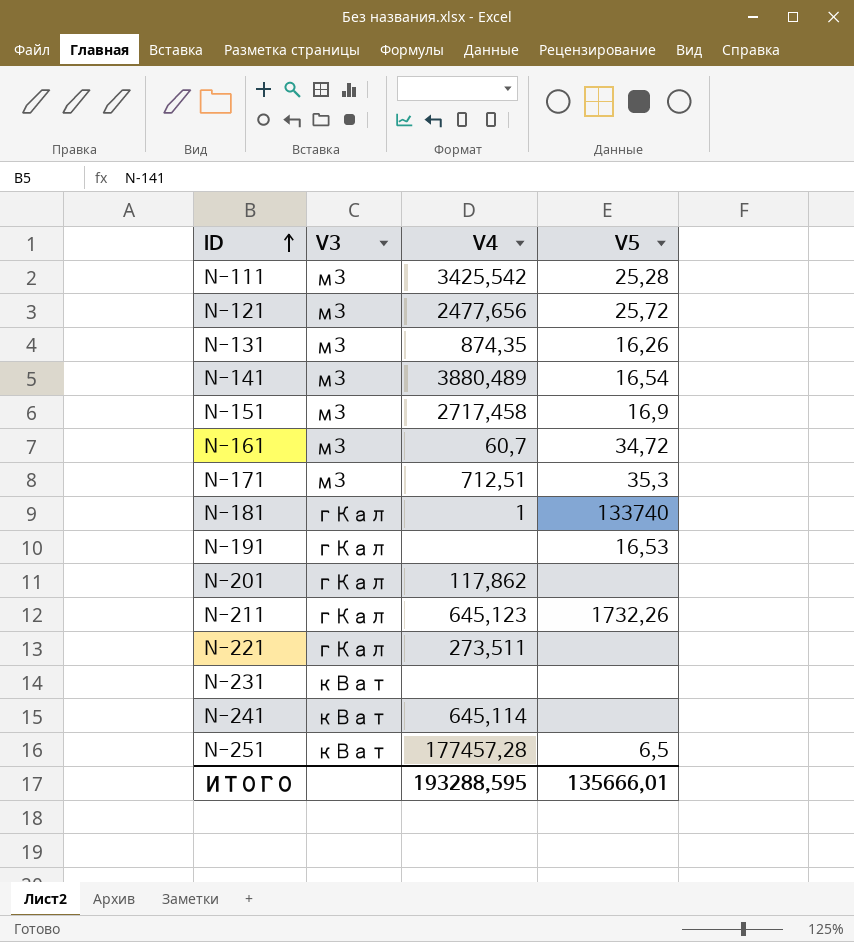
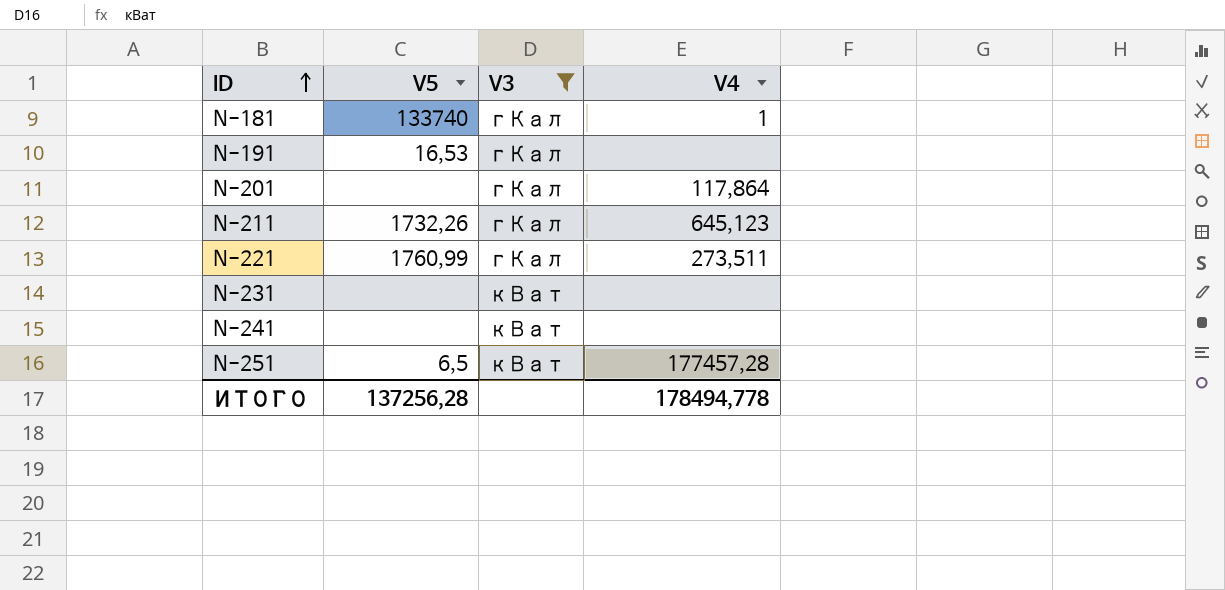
filter: none -> V3 != м3
column V5 | position: 4 -> 2
N-201 | V4: 117,862 -> 117,864
N-221 | V5: none -> 1760,99
N-241 | V4: 645,114 -> none
ИТОГО | V5: 135666,01 -> 137256,28
ИТОГО | V4: 193288,595 -> 178494,778

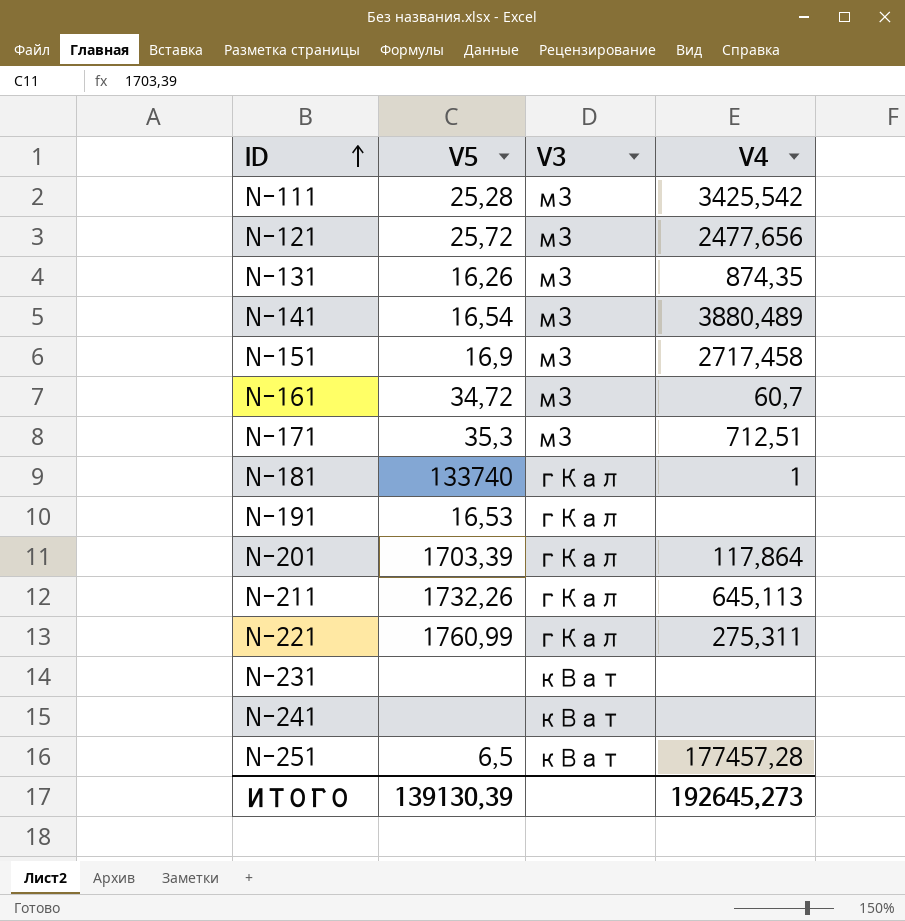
filter: V3 != м3 -> none
N-201 | V5: none -> 1703,39
N-211 | V4: 645,123 -> 645,113
N-221 | V4: 273,511 -> 275,311
ИТОГО | V5: 137256,28 -> 139130,39
ИТОГО | V4: 178494,778 -> 192645,273

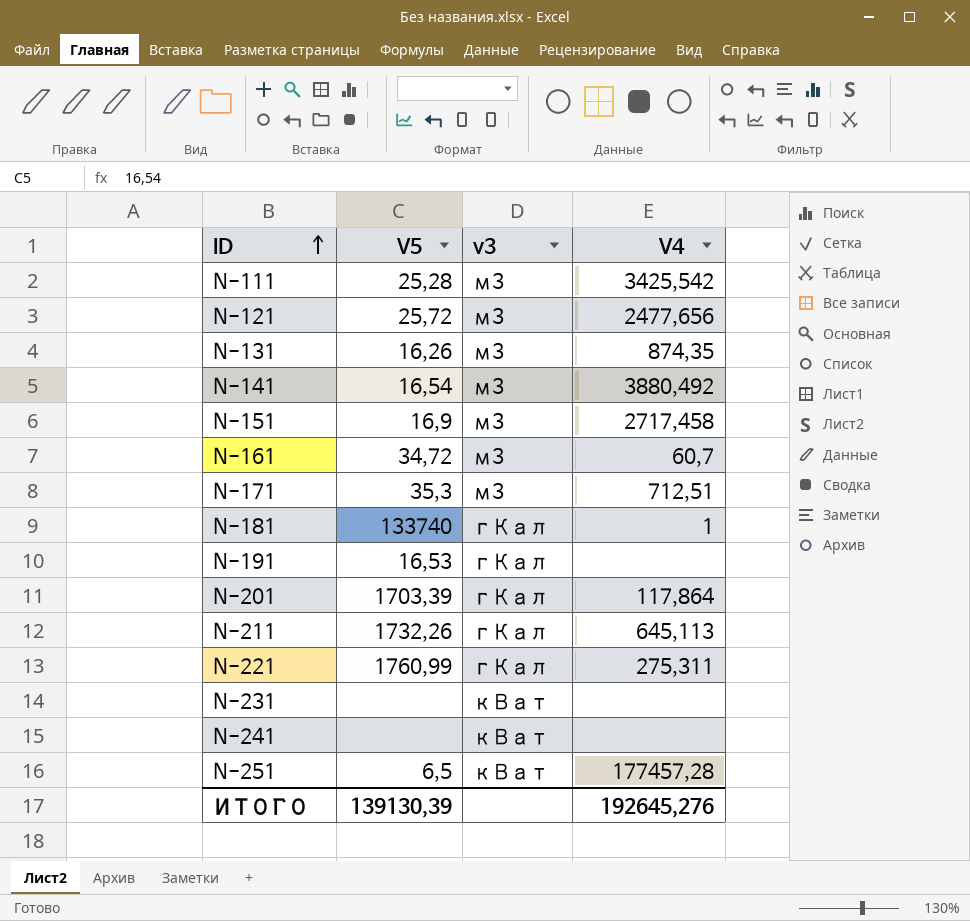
column name: V3 -> v3
N-141 | V4: 3880,489 -> 3880,492
ИТОГО | V4: 192645,273 -> 192645,276

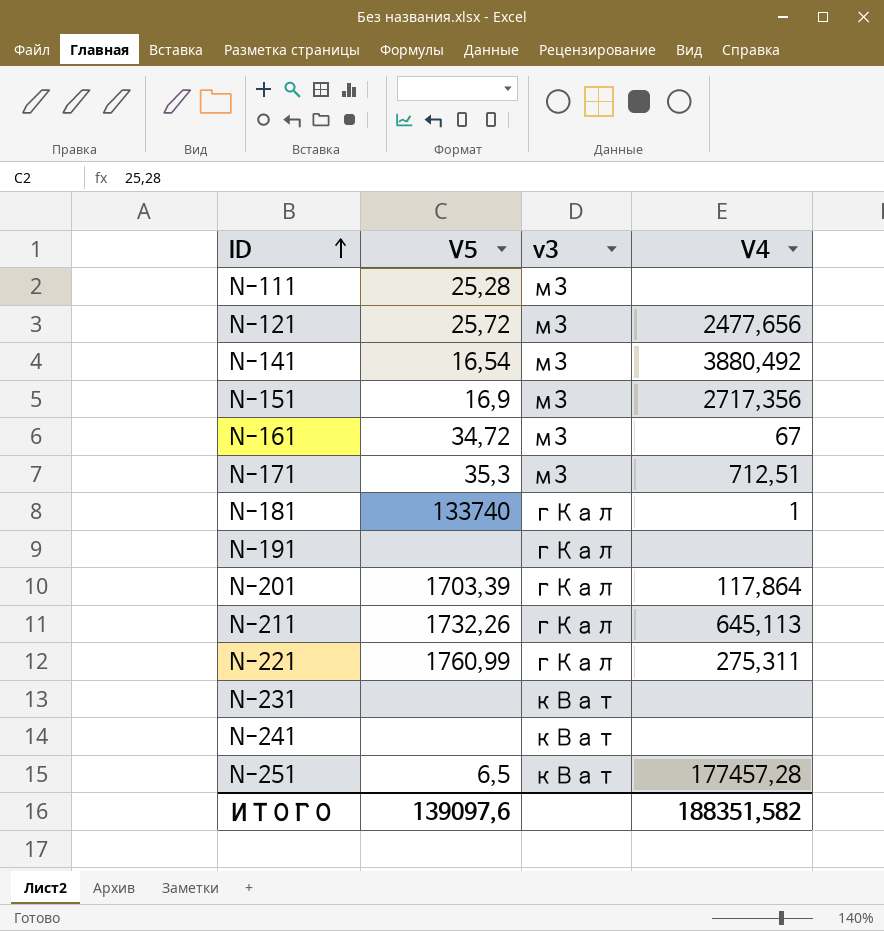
row N-131: 16,26 | м3 | 874,35 -> none
N-111 | V4: 3425,542 -> none
N-151 | V4: 2717,458 -> 2717,356
N-161 | V4: 60,7 -> 67
N-191 | V5: 16,53 -> none
ИТОГО | V5: 139130,39 -> 139097,6
ИТОГО | V4: 192645,276 -> 188351,582

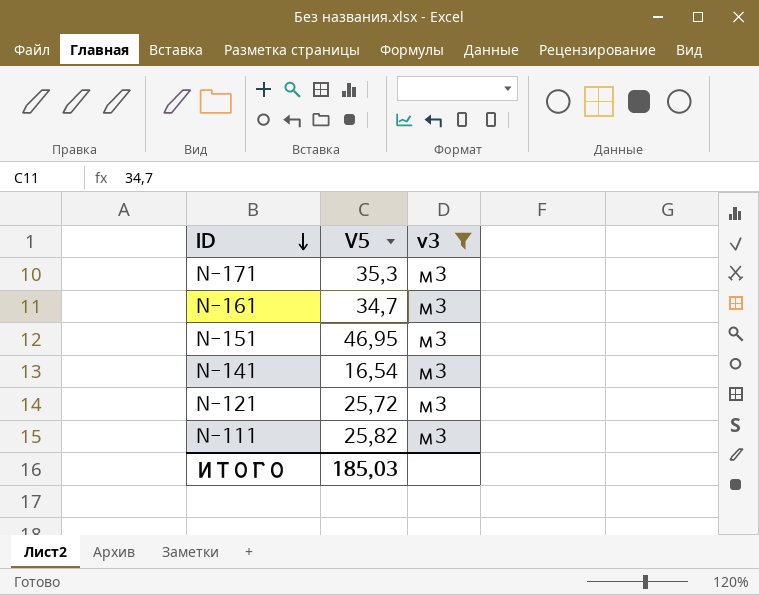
filter: none -> v3 = м3
row order: ID ascending -> ID descending
column V4 | position: 4 -> none
N-161 | V5: 34,72 -> 34,7
N-151 | V5: 16,9 -> 46,95
N-111 | V5: 25,28 -> 25,82
ИТОГО | V5: 139097,6 -> 185,03

